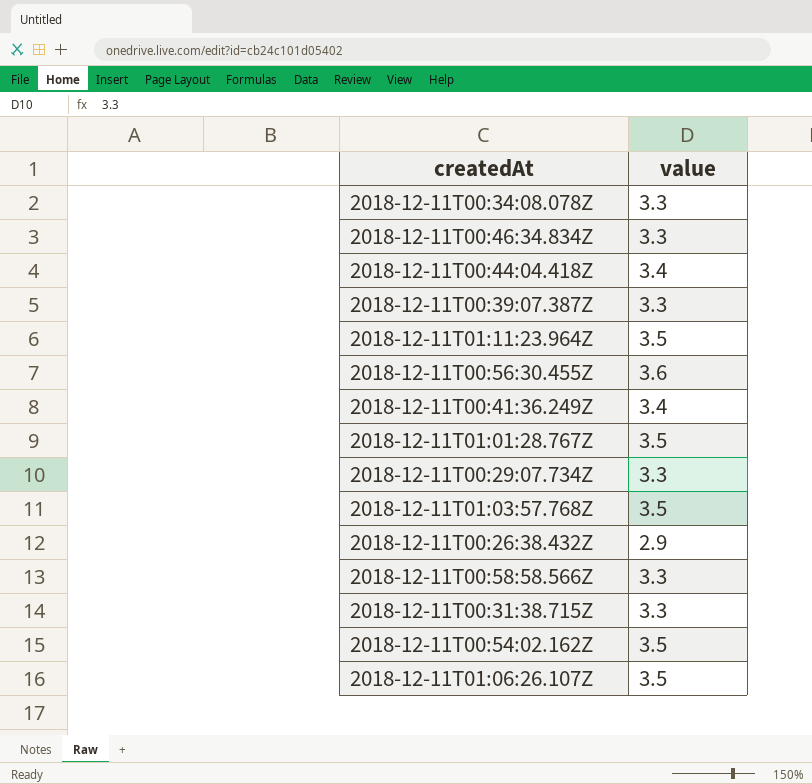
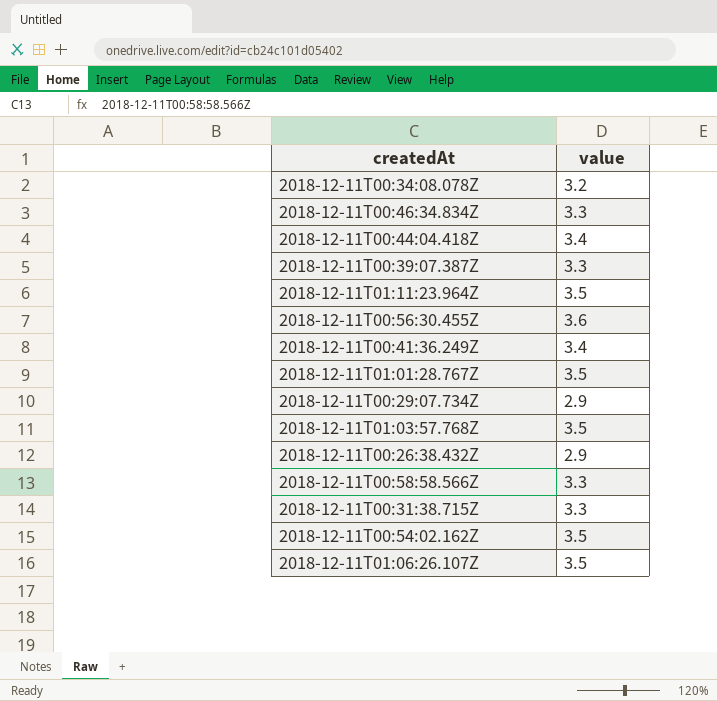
2018-12-11T00:34:08.078Z | value: 3.3 -> 3.2
2018-12-11T00:29:07.734Z | value: 3.3 -> 2.9

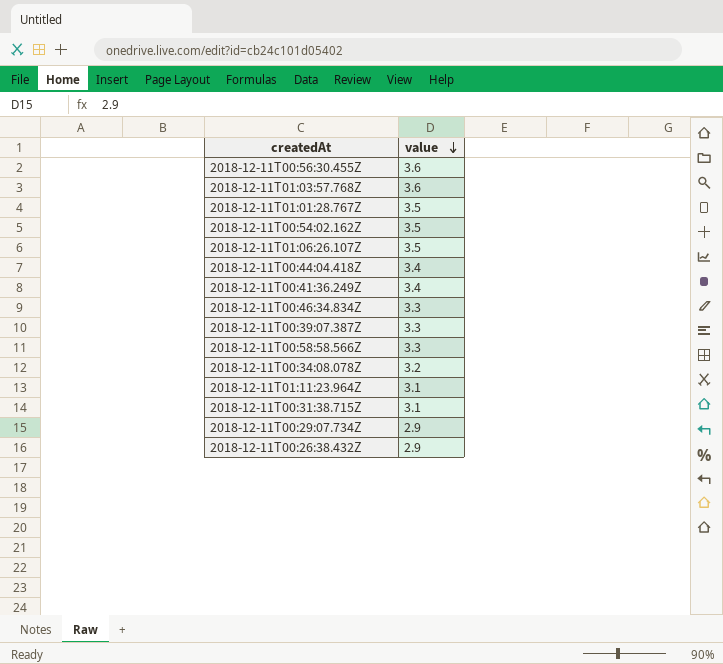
row order: none -> value descending
2018-12-11T01:03:57.768Z | value: 3.5 -> 3.6
2018-12-11T01:11:23.964Z | value: 3.5 -> 3.1
2018-12-11T00:31:38.715Z | value: 3.3 -> 3.1

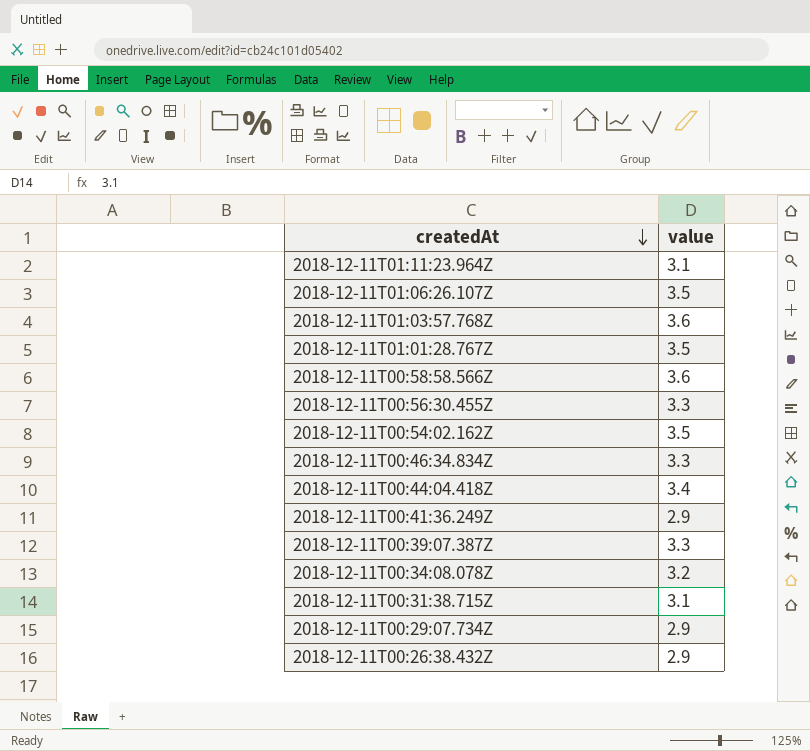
row order: value descending -> createdAt descending
2018-12-11T00:58:58.566Z | value: 3.3 -> 3.6
2018-12-11T00:56:30.455Z | value: 3.6 -> 3.3
2018-12-11T00:41:36.249Z | value: 3.4 -> 2.9

